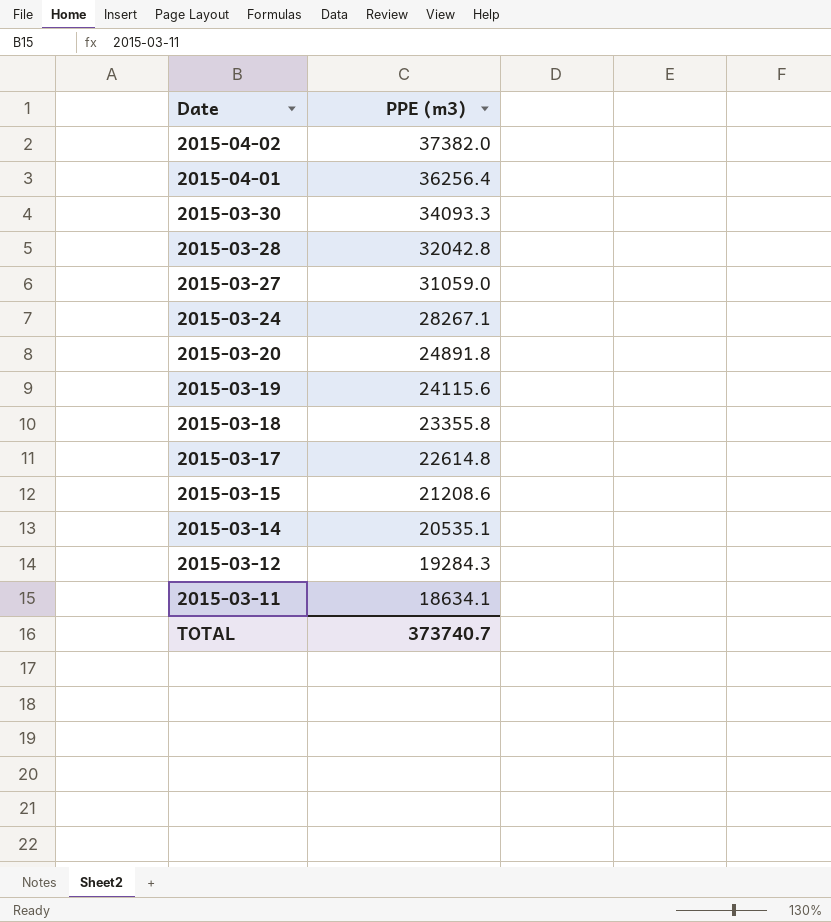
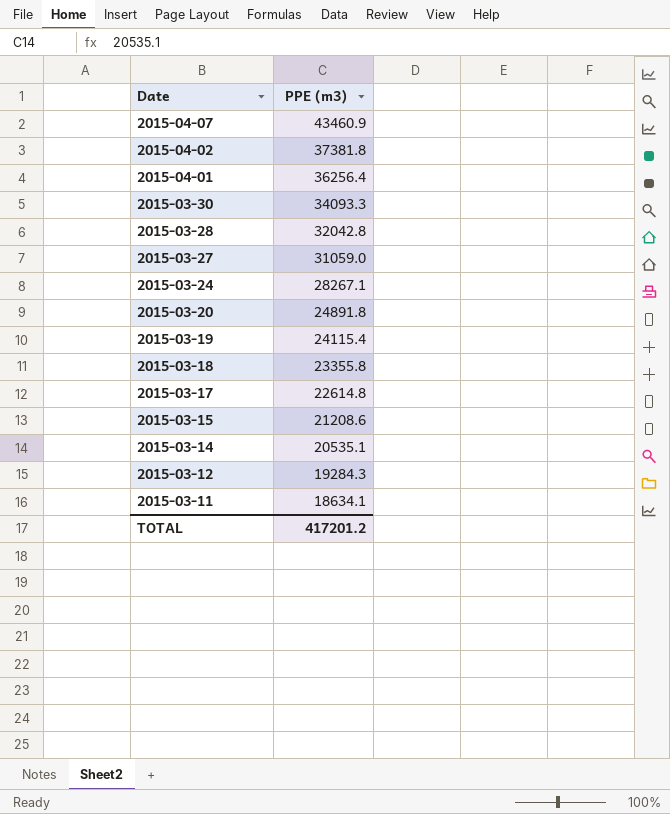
row 2015-04-07: none -> 43460.9
2015-04-02 | PPE (m3): 37382.0 -> 37381.8
2015-03-19 | PPE (m3): 24115.6 -> 24115.4
TOTAL | PPE (m3): 373740.7 -> 417201.2

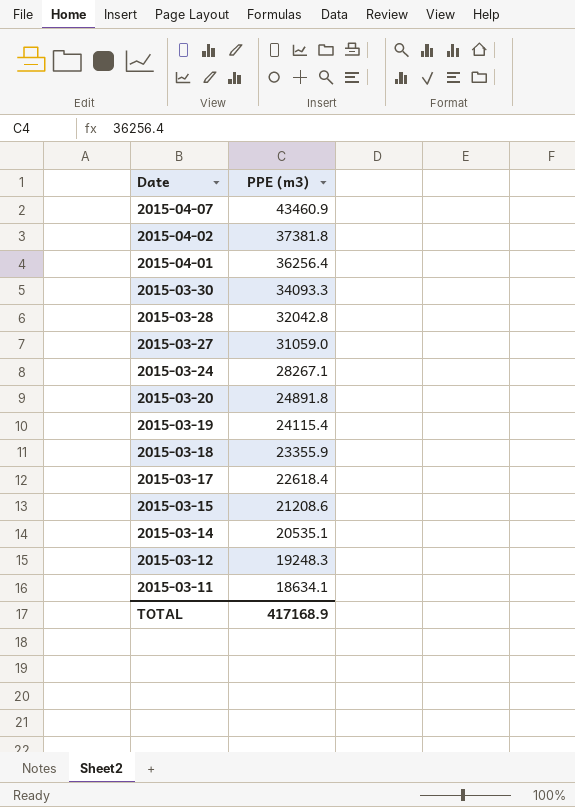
2015-03-18 | PPE (m3): 23355.8 -> 23355.9
2015-03-17 | PPE (m3): 22614.8 -> 22618.4
2015-03-12 | PPE (m3): 19284.3 -> 19248.3
TOTAL | PPE (m3): 417201.2 -> 417168.9

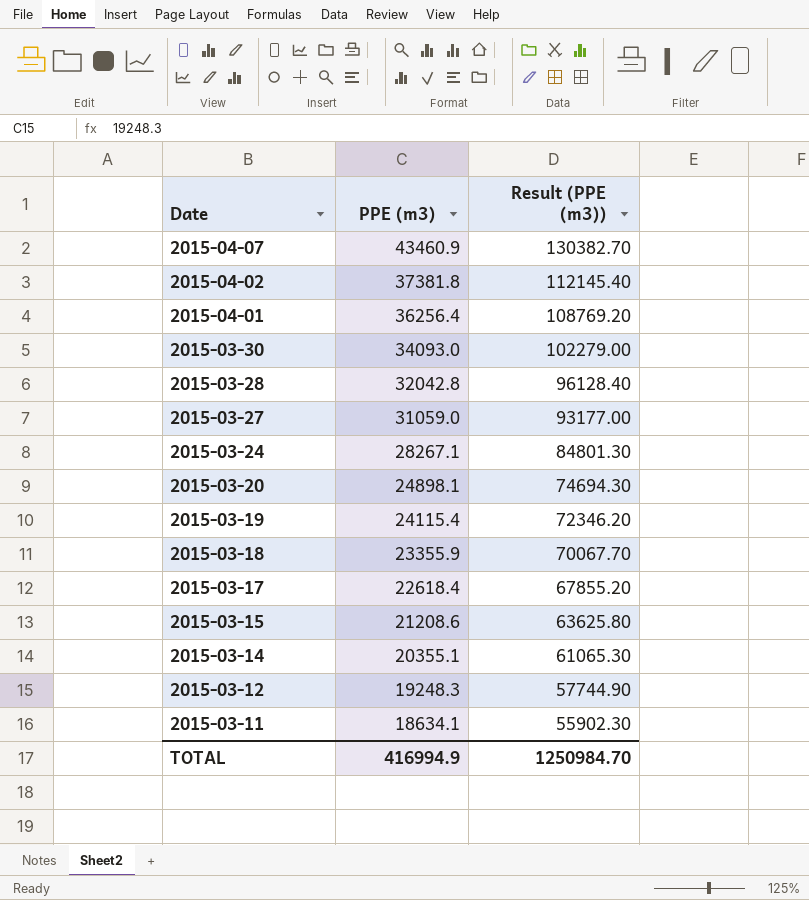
column Result (PPE (m3)) | formula: none -> [PPE (m3)] * 3
2015-03-30 | PPE (m3): 34093.3 -> 34093.0
2015-03-20 | PPE (m3): 24891.8 -> 24898.1
2015-03-14 | PPE (m3): 20535.1 -> 20355.1
TOTAL | PPE (m3): 417168.9 -> 416994.9

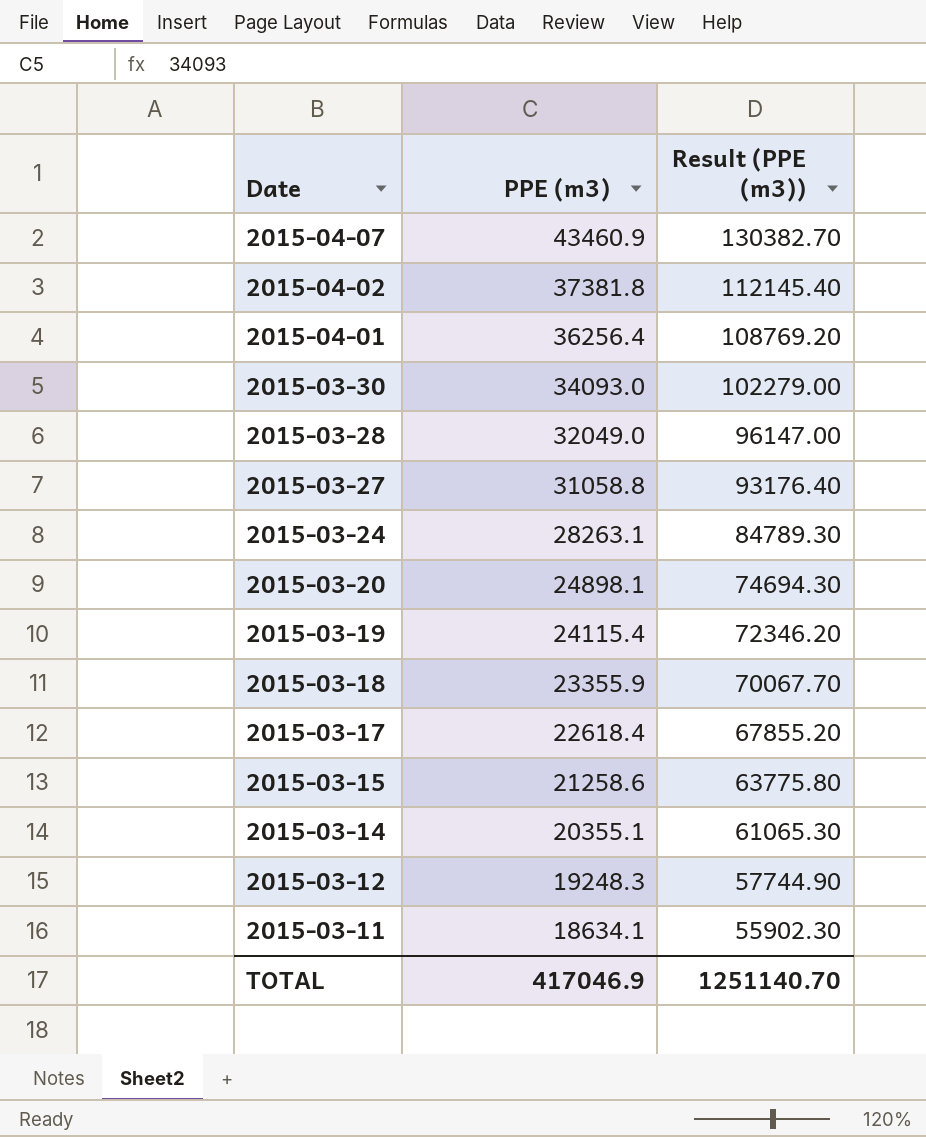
2015-03-28 | PPE (m3): 32042.8 -> 32049.0
2015-03-28 | Result (PPE (m3)): 96128.40 -> 96147.00
2015-03-27 | PPE (m3): 31059.0 -> 31058.8
2015-03-27 | Result (PPE (m3)): 93177.00 -> 93176.40
2015-03-24 | PPE (m3): 28267.1 -> 28263.1
2015-03-24 | Result (PPE (m3)): 84801.30 -> 84789.30
2015-03-15 | PPE (m3): 21208.6 -> 21258.6
2015-03-15 | Result (PPE (m3)): 63625.80 -> 63775.80
TOTAL | PPE (m3): 416994.9 -> 417046.9
TOTAL | Result (PPE (m3)): 1250984.70 -> 1251140.70

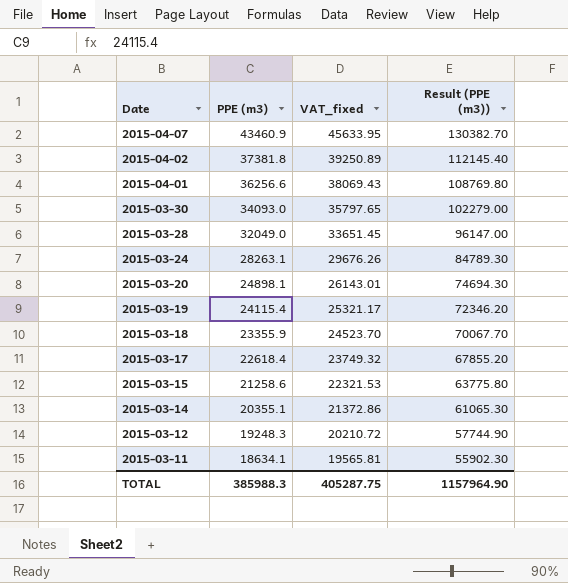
column VAT_fixed | formula: none -> [PPE (m3)] * 1.05
row 2015-03-27: 31058.8 | 93176.40 -> none
2015-04-01 | PPE (m3): 36256.4 -> 36256.6
2015-04-01 | Result (PPE (m3)): 108769.20 -> 108769.80
TOTAL | PPE (m3): 417046.9 -> 385988.3
TOTAL | Result (PPE (m3)): 1251140.70 -> 1157964.90

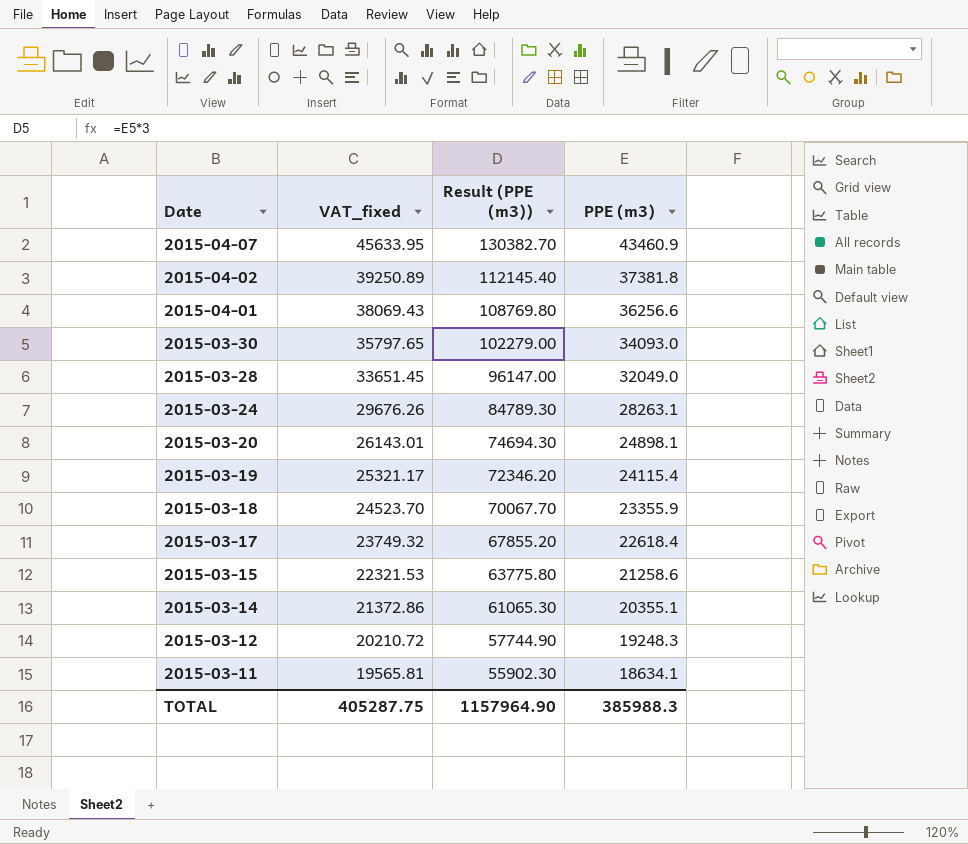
column PPE (m3) | position: 2 -> 4

